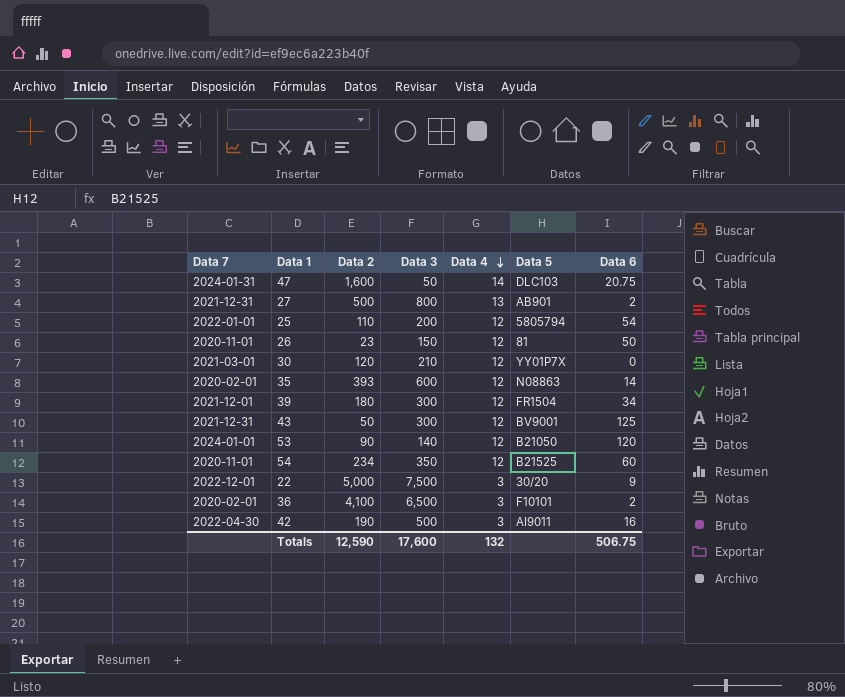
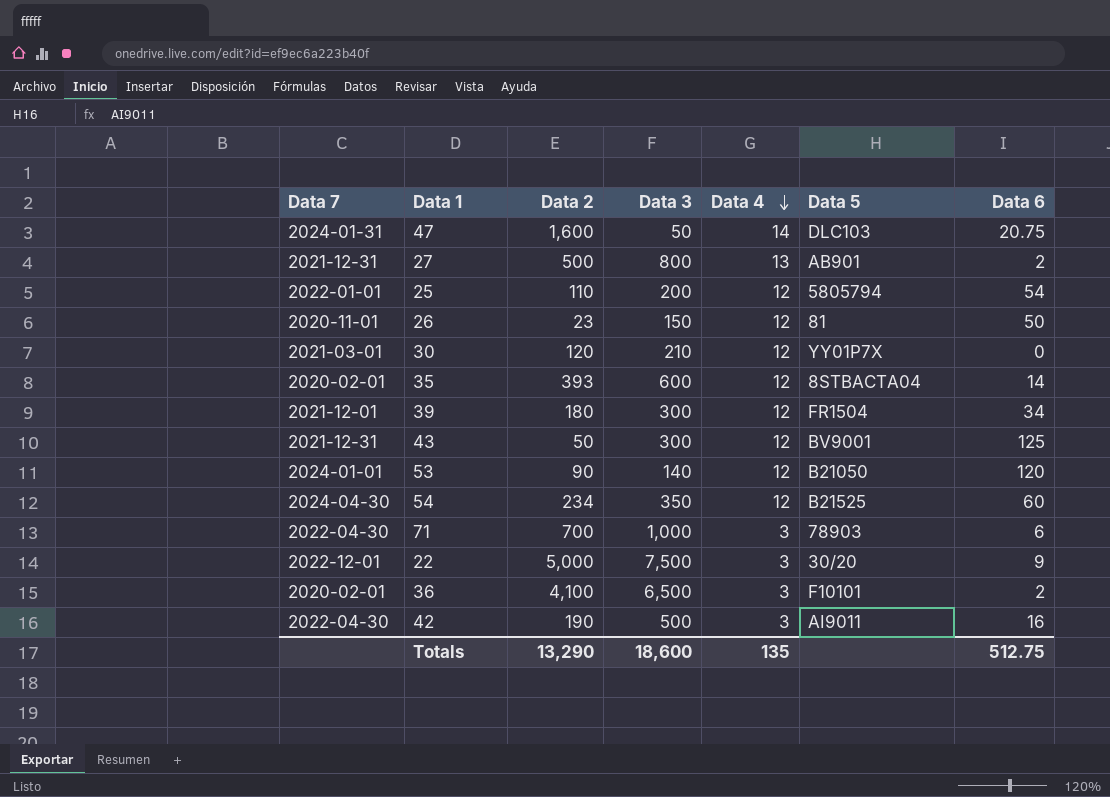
35 | Data 5: N08863 -> 8STBACTA04
54 | Data 7: 2020-11-01 -> 2024-04-30
row 71: none -> 2022-04-30 | 700 | 1,000 | 3 | 78903 | 6
Totals | Data 2: 12,590 -> 13,290
Totals | Data 3: 17,600 -> 18,600
Totals | Data 4: 132 -> 135
Totals | Data 6: 506.75 -> 512.75

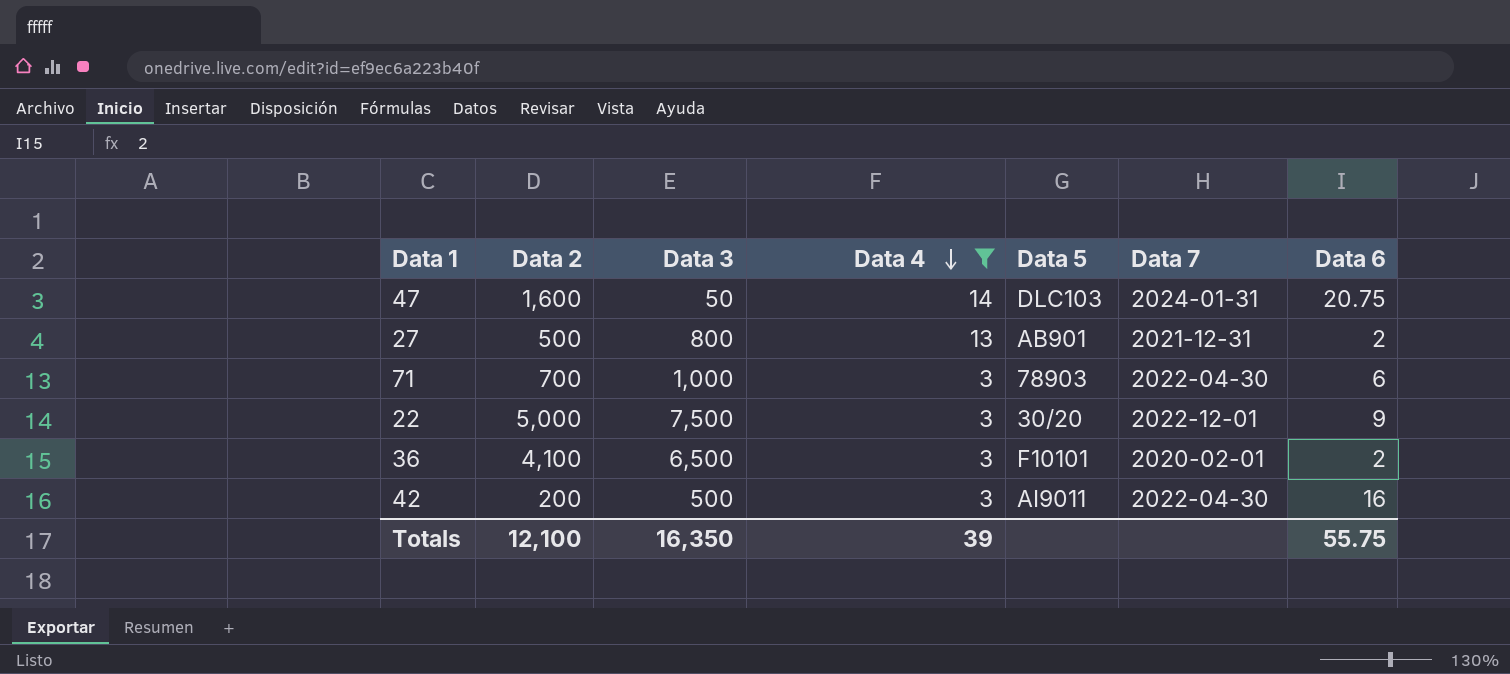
filter: none -> Data 4 != 12
column Data 7 | position: 1 -> 6
42 | Data 2: 190 -> 200
Totals | Data 2: 13,290 -> 12,100
Totals | Data 3: 18,600 -> 16,350
Totals | Data 4: 135 -> 39
Totals | Data 6: 512.75 -> 55.75

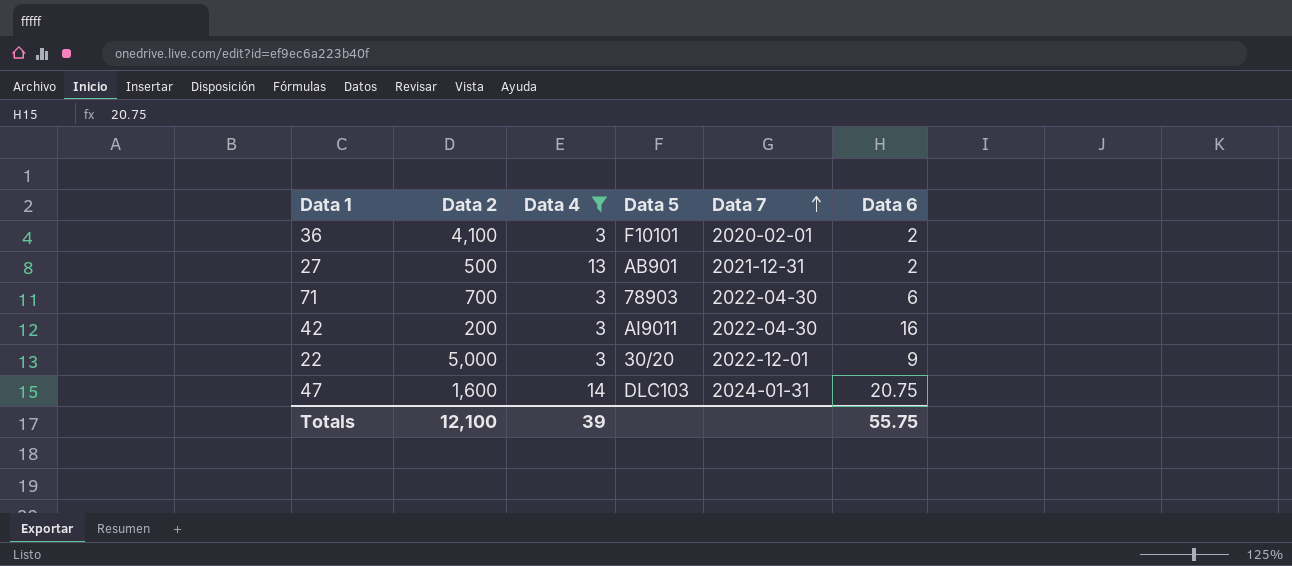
row order: Data 4 descending -> Data 7 ascending
column Data 3 | position: 3 -> none

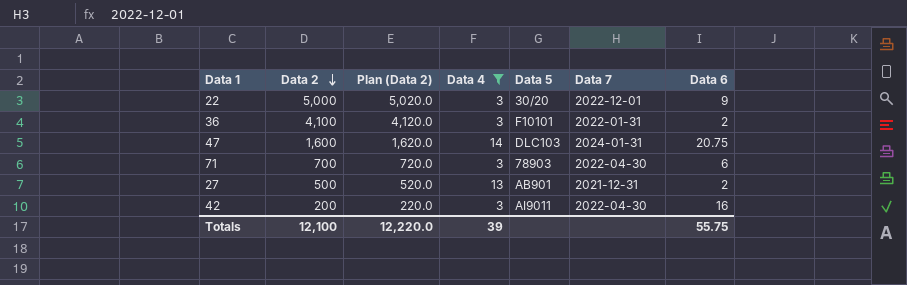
row order: Data 7 ascending -> Data 2 descending
column Plan (Data 2) | formula: none -> [Data 2] + 20
36 | Data 7: 2020-02-01 -> 2022-01-31

